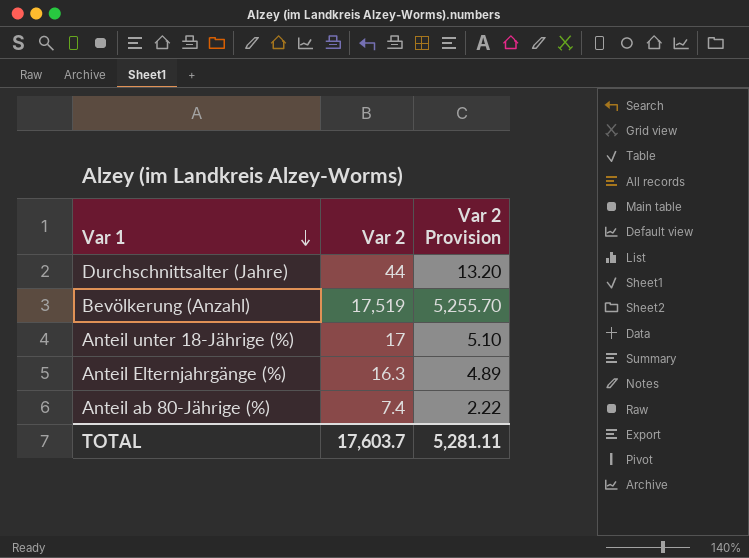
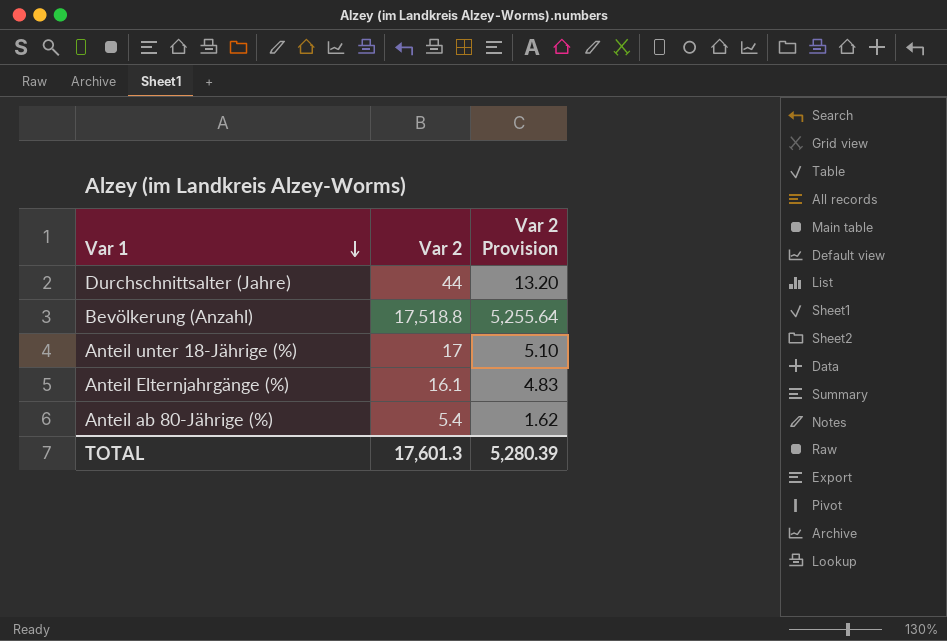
Bevölkerung (Anzahl) | Var 2: 17,519 -> 17,518.8
Bevölkerung (Anzahl) | Var 2 Provision: 5,255.70 -> 5,255.64
Anteil Elternjahrgänge (%) | Var 2: 16.3 -> 16.1
Anteil Elternjahrgänge (%) | Var 2 Provision: 4.89 -> 4.83
Anteil ab 80-Jährige (%) | Var 2: 7.4 -> 5.4
Anteil ab 80-Jährige (%) | Var 2 Provision: 2.22 -> 1.62
TOTAL | Var 2: 17,603.7 -> 17,601.3
TOTAL | Var 2 Provision: 5,281.11 -> 5,280.39

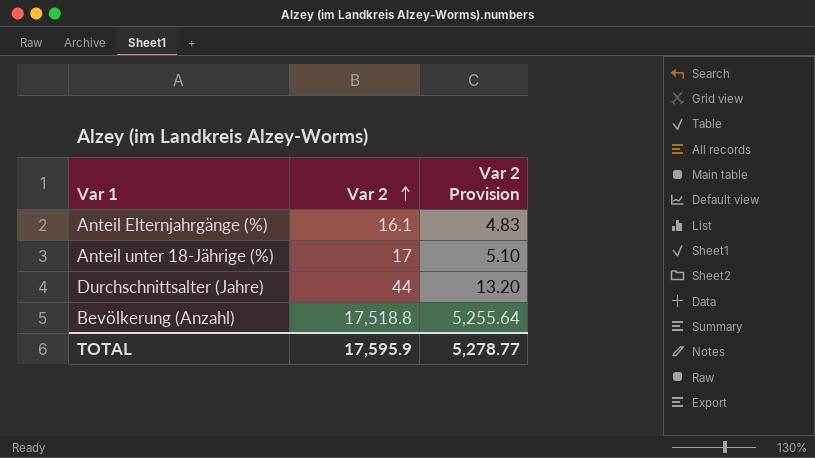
row order: Var 1 descending -> Var 2 ascending
row Anteil ab 80-Jährige (%): 5.4 | 1.62 -> none
TOTAL | Var 2: 17,601.3 -> 17,595.9
TOTAL | Var 2 Provision: 5,280.39 -> 5,278.77

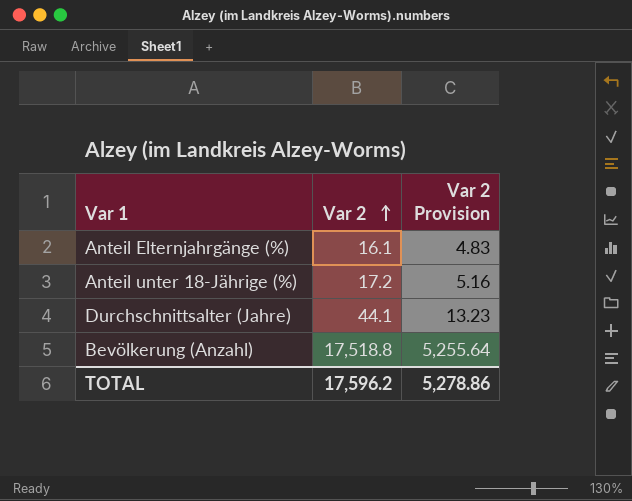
Anteil unter 18-Jährige (%) | Var 2: 17 -> 17.2
Anteil unter 18-Jährige (%) | Var 2 Provision: 5.10 -> 5.16
Durchschnittsalter (Jahre) | Var 2: 44 -> 44.1
Durchschnittsalter (Jahre) | Var 2 Provision: 13.20 -> 13.23
TOTAL | Var 2: 17,595.9 -> 17,596.2
TOTAL | Var 2 Provision: 5,278.77 -> 5,278.86

